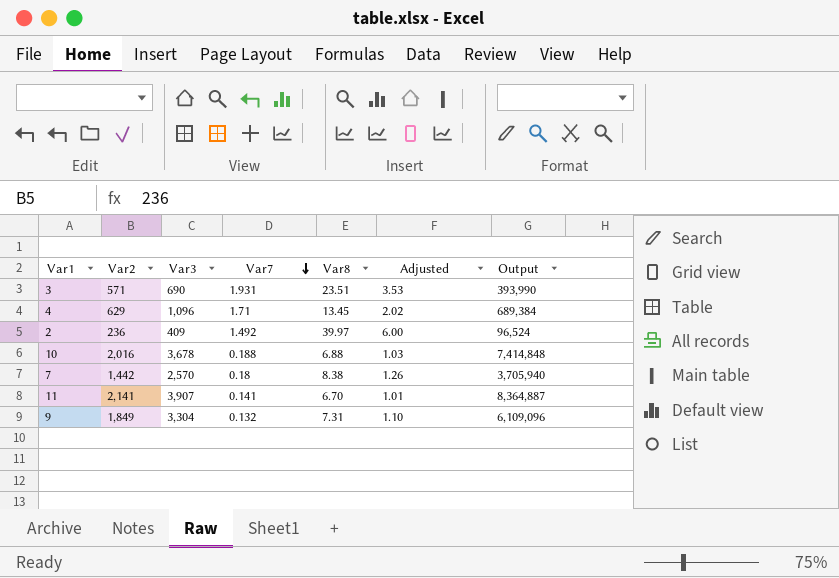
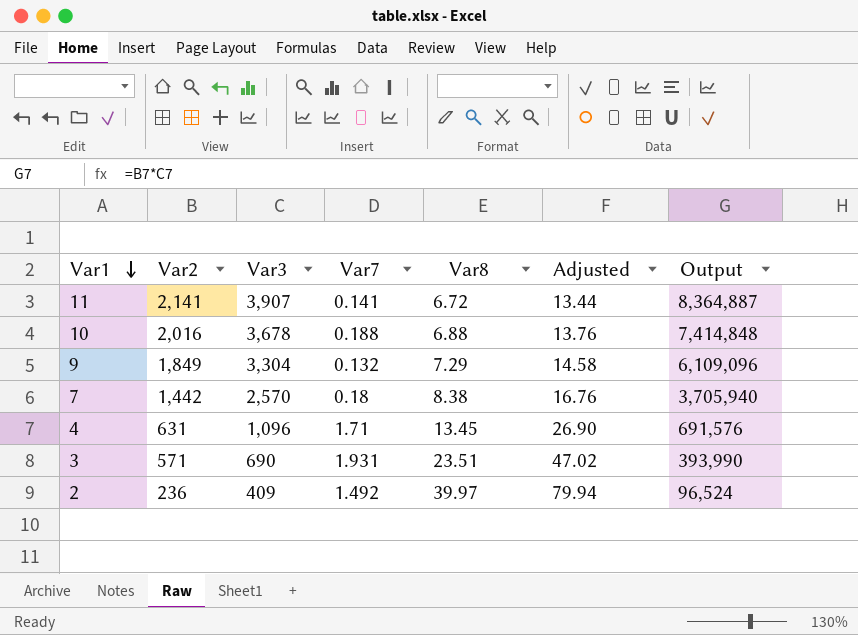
row order: Var7 descending -> Var1 descending
column Adjusted | formula: [Var8] * 0.15 -> [Var8] * 2
11 | Var8: 6.70 -> 6.72
9 | Var8: 7.31 -> 7.29
4 | Var2: 629 -> 631
4 | Output: 689,384 -> 691,576

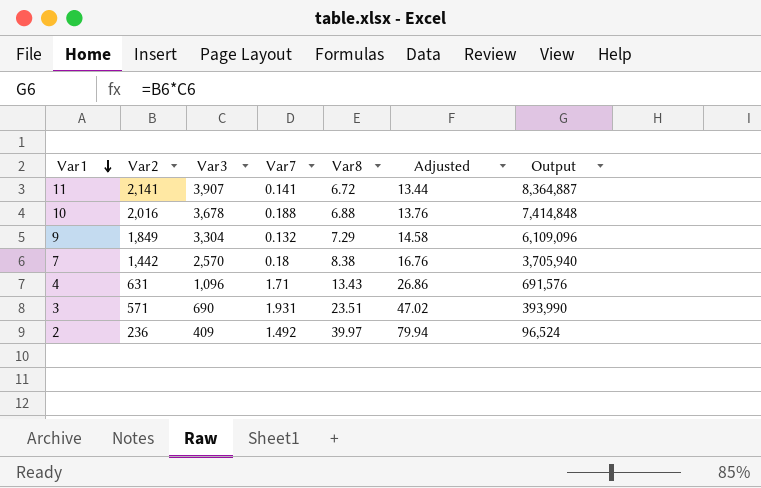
4 | Var8: 13.45 -> 13.43
4 | Adjusted: 26.90 -> 26.86

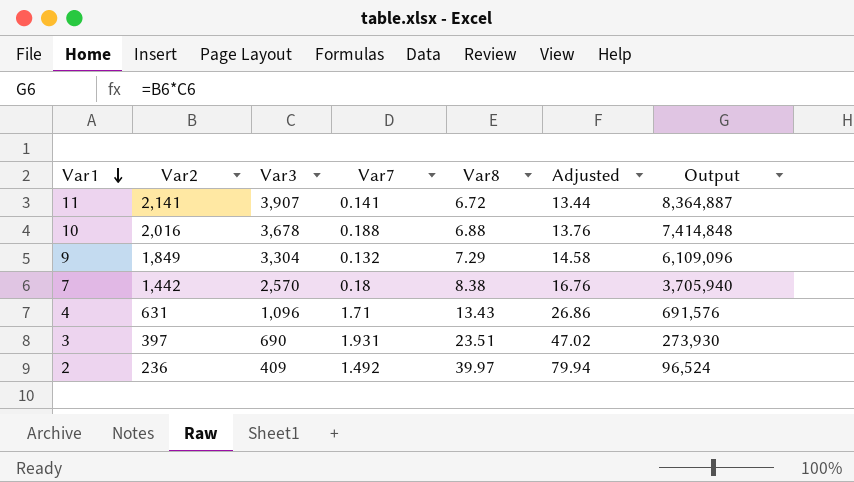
3 | Var2: 571 -> 397
3 | Output: 393,990 -> 273,930

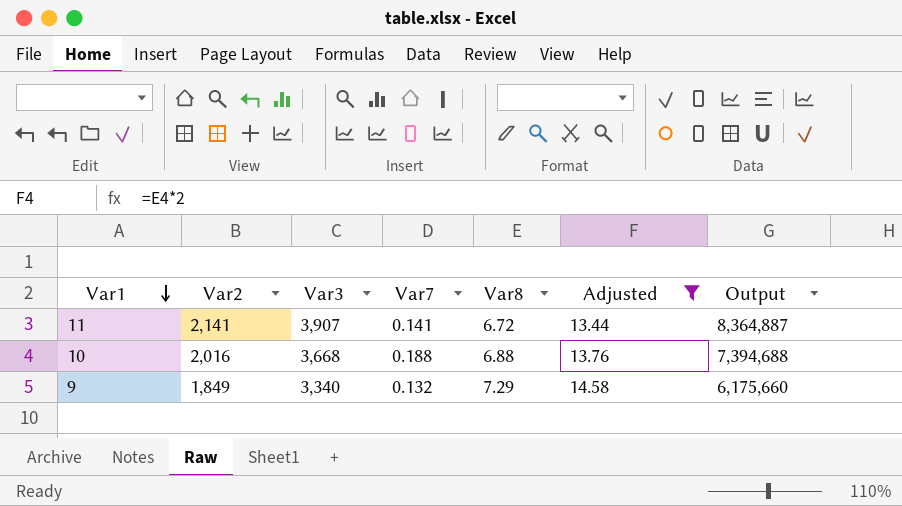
filter: none -> Adjusted <= 14.58
10 | Var3: 3,678 -> 3,668
10 | Output: 7,414,848 -> 7,394,688
9 | Var3: 3,304 -> 3,340
9 | Output: 6,109,096 -> 6,175,660

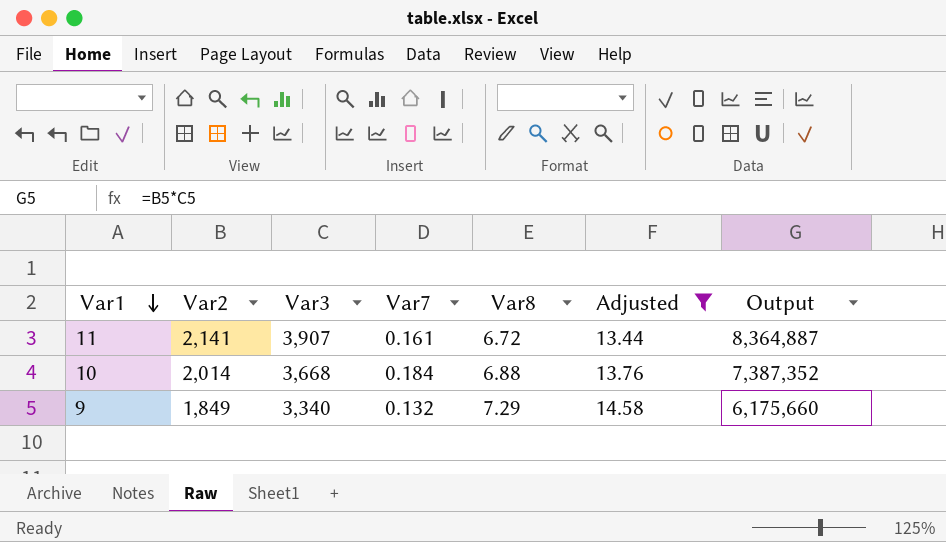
11 | Var7: 0.141 -> 0.161
10 | Var2: 2,016 -> 2,014
10 | Var7: 0.188 -> 0.184
10 | Output: 7,394,688 -> 7,387,352

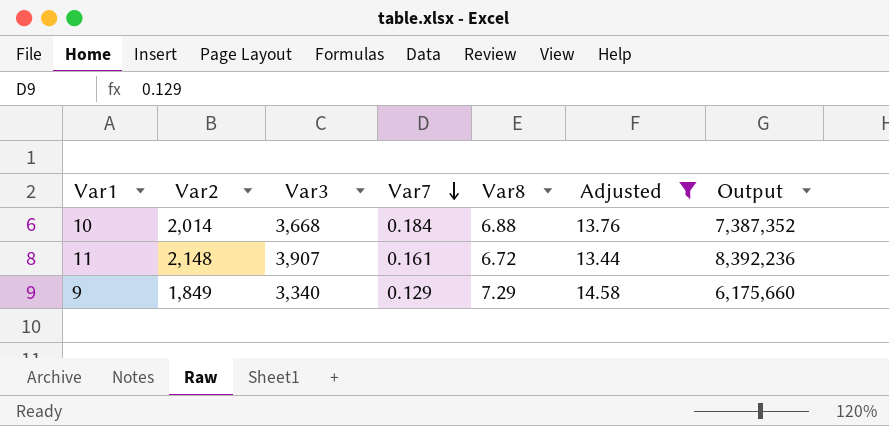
row order: Var1 descending -> Var7 descending
11 | Var2: 2,141 -> 2,148
11 | Output: 8,364,887 -> 8,392,236
9 | Var7: 0.132 -> 0.129

